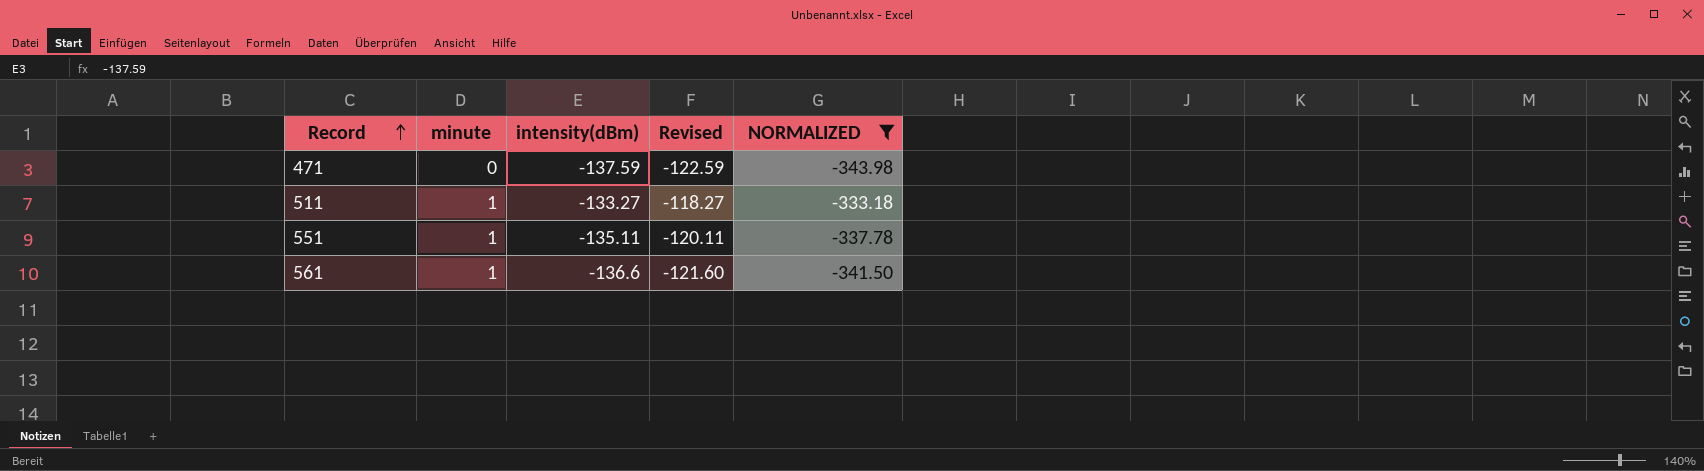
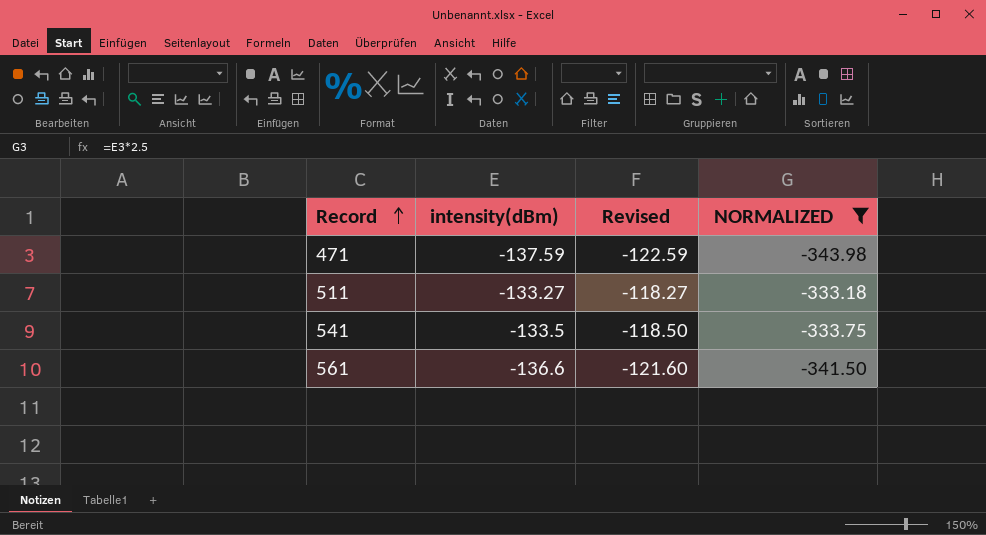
column minute | position: 2 -> none
row 551: 1 | -135.11 | -120.11 | -337.78 -> none
row 541: none -> -133.5 | -118.50 | -333.75

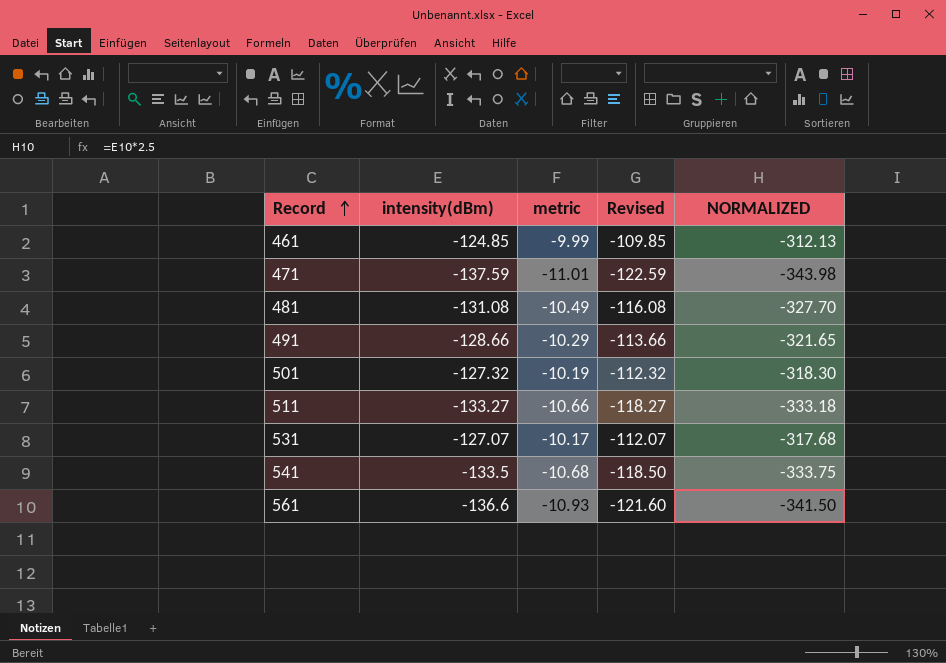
filter: NORMALIZED <= -333.18 -> none
column metric | formula: none -> [intensity(dBm)] * 0.08

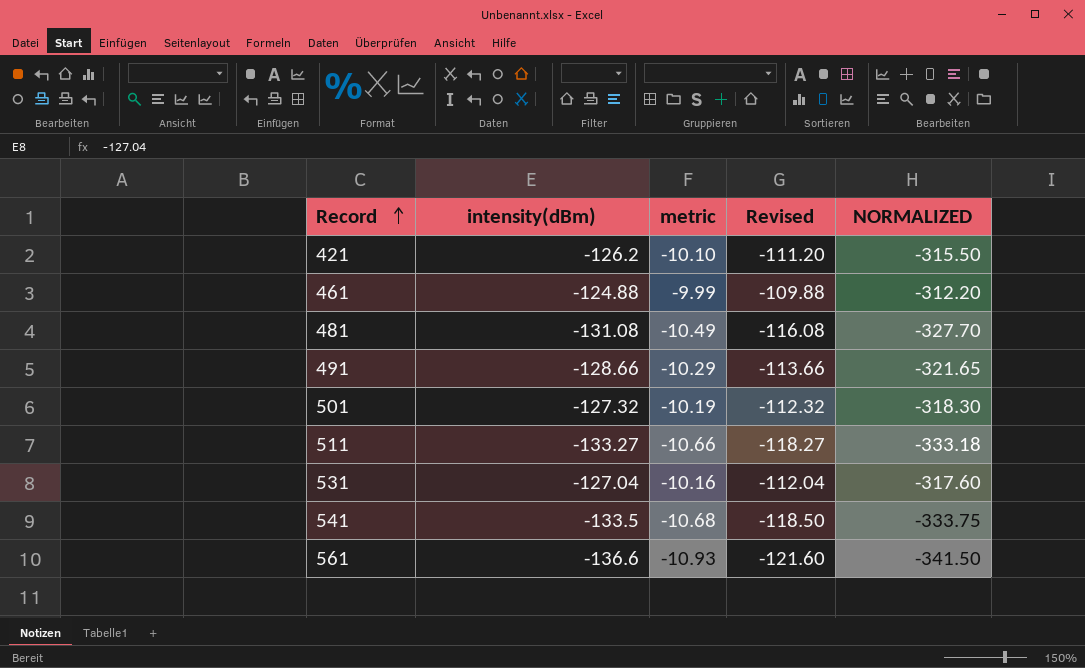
row 471: -137.59 | -11.01 | -122.59 | -343.98 -> none
row 421: none -> -126.2 | -10.10 | -111.20 | -315.50
461 | intensity(dBm): -124.85 -> -124.88
461 | Revised: -109.85 -> -109.88
461 | NORMALIZED: -312.13 -> -312.20
531 | intensity(dBm): -127.07 -> -127.04
531 | metric: -10.17 -> -10.16
531 | Revised: -112.07 -> -112.04
531 | NORMALIZED: -317.68 -> -317.60

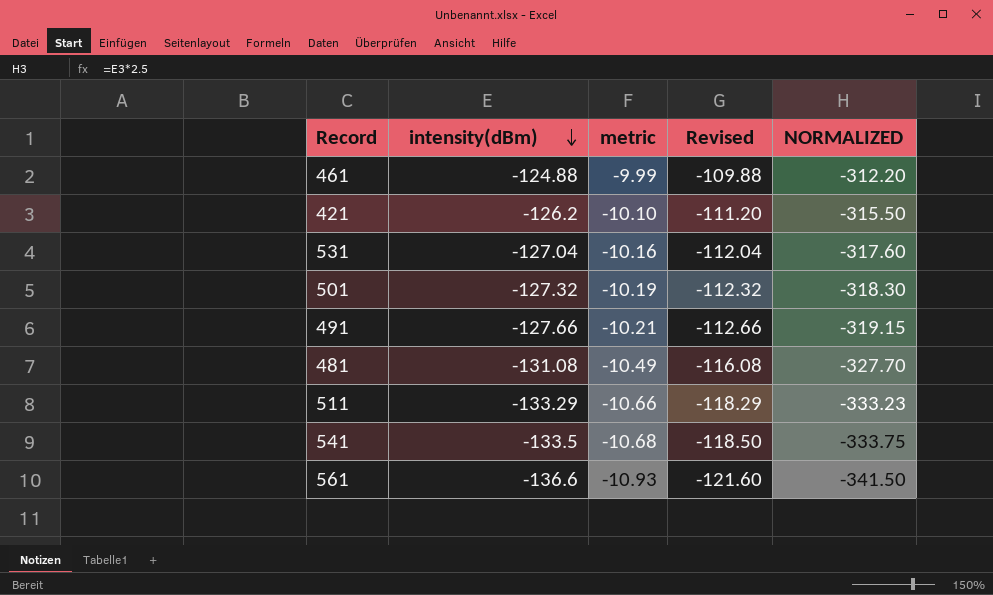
row order: Record ascending -> intensity(dBm) descending
491 | intensity(dBm): -128.66 -> -127.66
491 | metric: -10.29 -> -10.21
491 | Revised: -113.66 -> -112.66
491 | NORMALIZED: -321.65 -> -319.15
511 | intensity(dBm): -133.27 -> -133.29
511 | Revised: -118.27 -> -118.29
511 | NORMALIZED: -333.18 -> -333.23

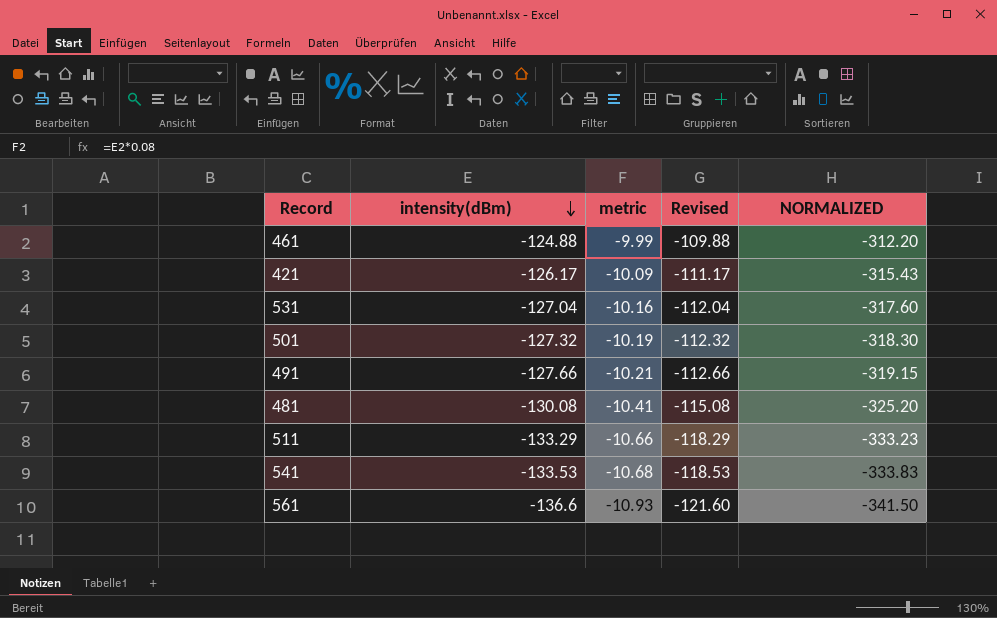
421 | intensity(dBm): -126.2 -> -126.17
421 | metric: -10.10 -> -10.09
421 | Revised: -111.20 -> -111.17
421 | NORMALIZED: -315.50 -> -315.43
481 | intensity(dBm): -131.08 -> -130.08
481 | metric: -10.49 -> -10.41
481 | Revised: -116.08 -> -115.08
481 | NORMALIZED: -327.70 -> -325.20
541 | intensity(dBm): -133.5 -> -133.53
541 | Revised: -118.50 -> -118.53
541 | NORMALIZED: -333.75 -> -333.83

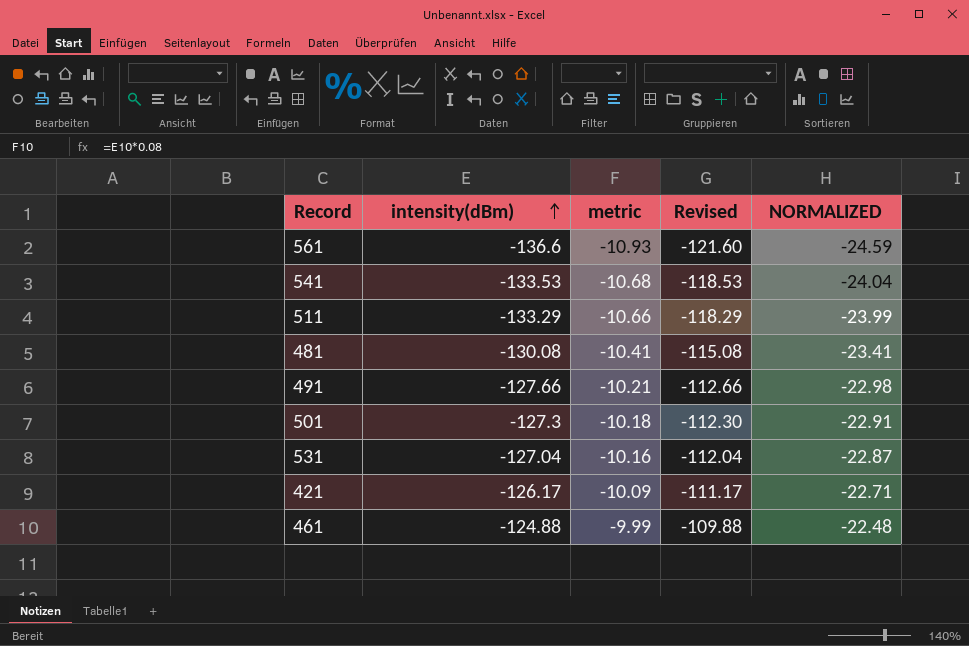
row order: intensity(dBm) descending -> intensity(dBm) ascending
column NORMALIZED | formula: [intensity(dBm)] * 2.5 -> [intensity(dBm)] * 0.18
501 | intensity(dBm): -127.32 -> -127.3
501 | metric: -10.19 -> -10.18
501 | Revised: -112.32 -> -112.30

